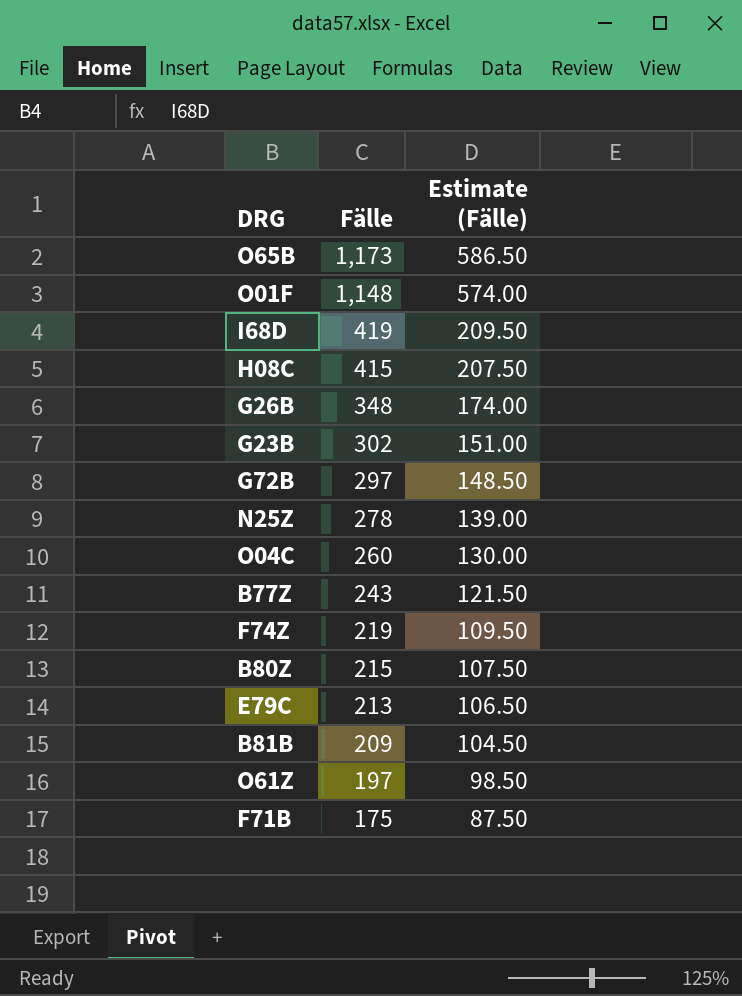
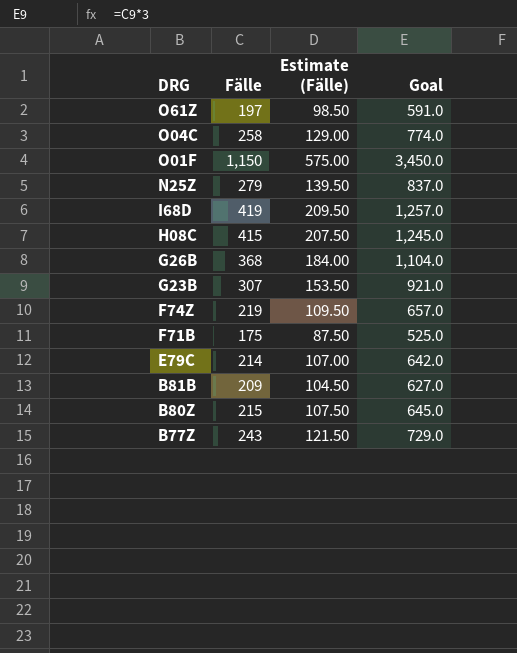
row order: Fälle descending -> DRG descending
column Goal | formula: none -> [Fälle] * 3
row O65B: 1,173 | 586.50 -> none
row G72B: 297 | 148.50 -> none
O04C | Fälle: 260 -> 258
O04C | Estimate (Fälle): 130.00 -> 129.00
O01F | Fälle: 1,148 -> 1,150
O01F | Estimate (Fälle): 574.00 -> 575.00
N25Z | Fälle: 278 -> 279
N25Z | Estimate (Fälle): 139.00 -> 139.50
G26B | Fälle: 348 -> 368
G26B | Estimate (Fälle): 174.00 -> 184.00
G23B | Fälle: 302 -> 307
G23B | Estimate (Fälle): 151.00 -> 153.50
E79C | Fälle: 213 -> 214
E79C | Estimate (Fälle): 106.50 -> 107.00

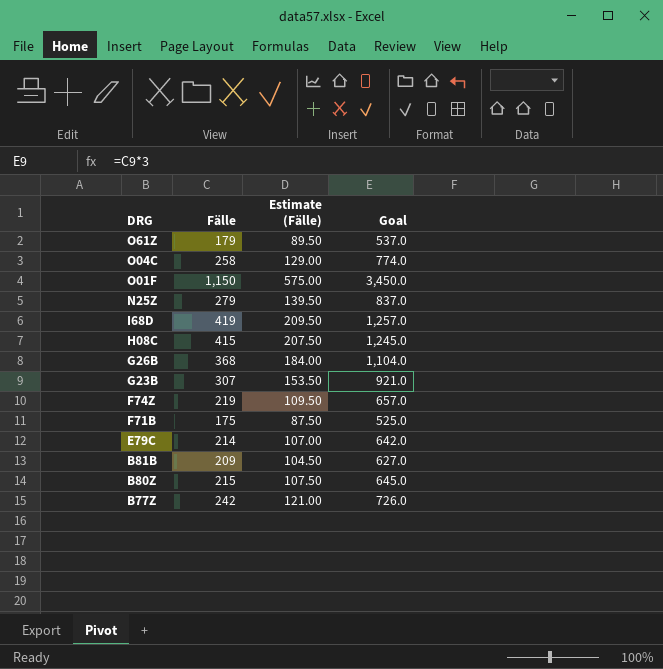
O61Z | Fälle: 197 -> 179
O61Z | Estimate (Fälle): 98.50 -> 89.50
O61Z | Goal: 591.0 -> 537.0
B77Z | Fälle: 243 -> 242
B77Z | Estimate (Fälle): 121.50 -> 121.00
B77Z | Goal: 729.0 -> 726.0

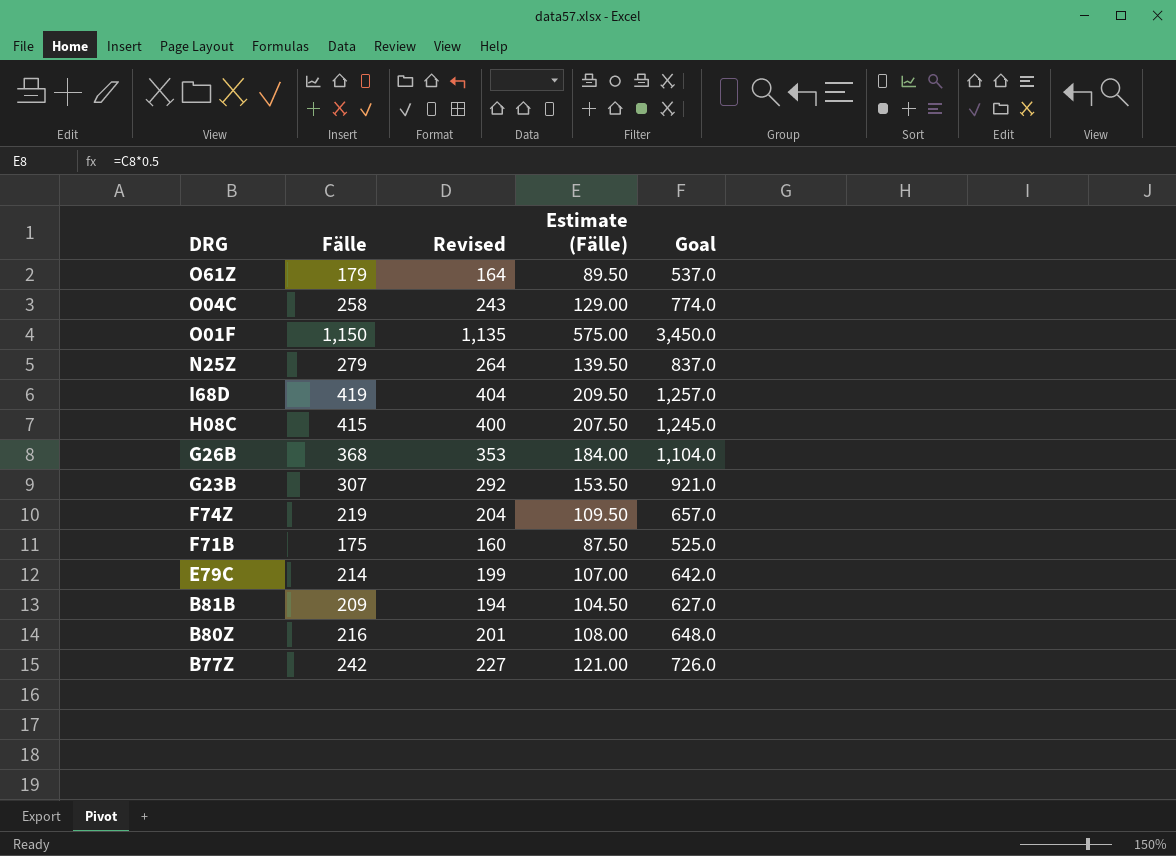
column Revised | formula: none -> [Fälle] - 15
B80Z | Fälle: 215 -> 216
B80Z | Estimate (Fälle): 107.50 -> 108.00
B80Z | Goal: 645.0 -> 648.0

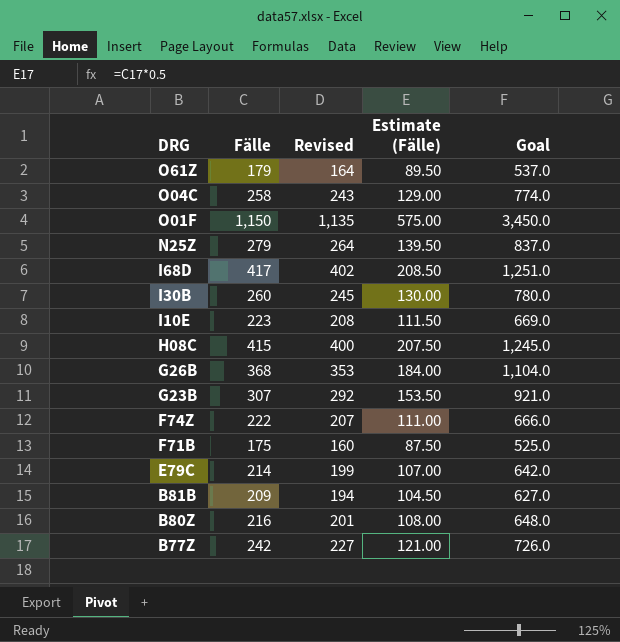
I68D | Fälle: 419 -> 417
I68D | Revised: 404 -> 402
I68D | Estimate (Fälle): 209.50 -> 208.50
I68D | Goal: 1,257.0 -> 1,251.0
row I30B: none -> 260 | 245 | 130.00 | 780.0
row I10E: none -> 223 | 208 | 111.50 | 669.0
F74Z | Fälle: 219 -> 222
F74Z | Revised: 204 -> 207
F74Z | Estimate (Fälle): 109.50 -> 111.00
F74Z | Goal: 657.0 -> 666.0

